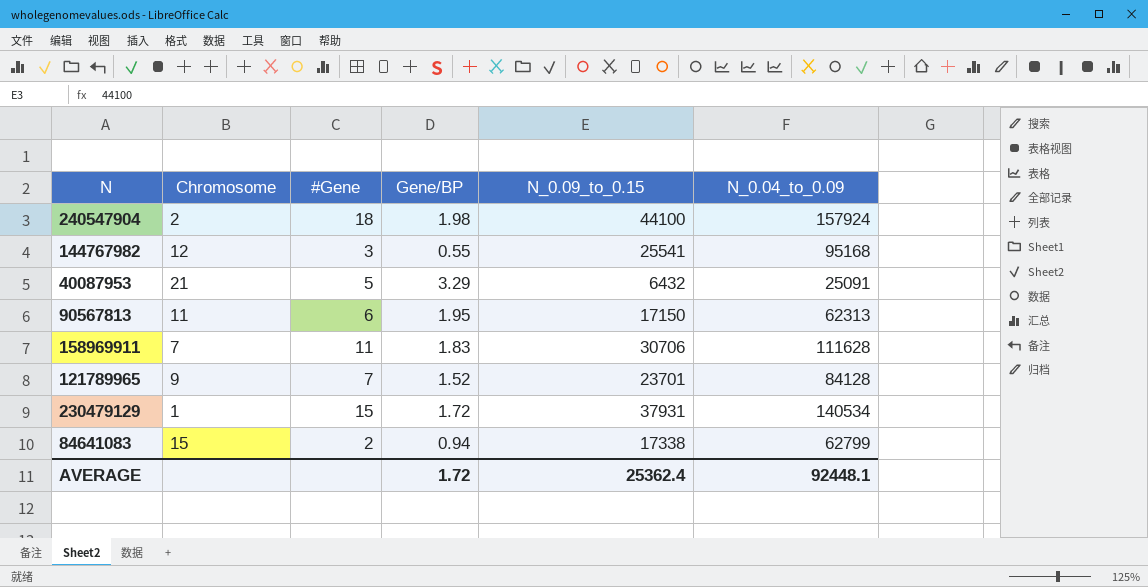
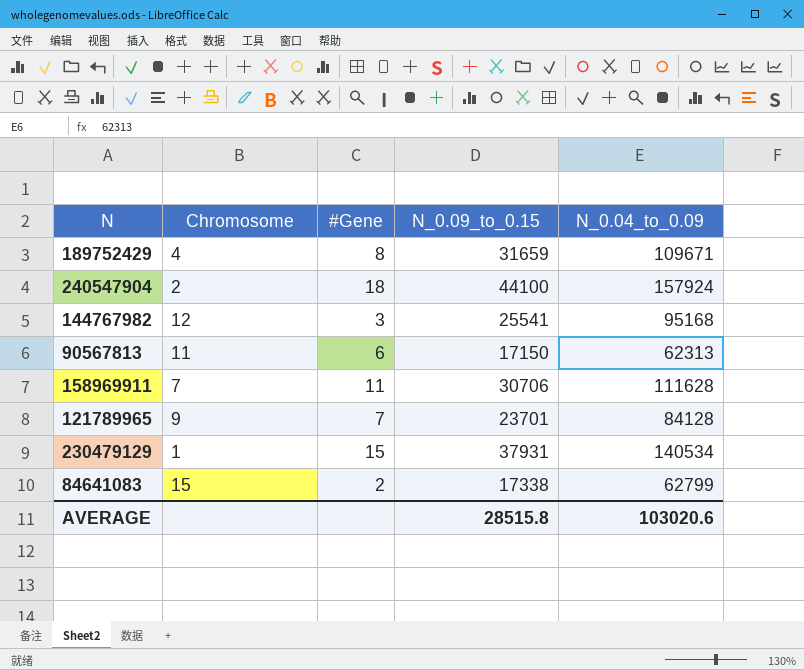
column Gene/BP | position: 4 -> none
row 40087953: 21 | 5 | 3.29 | 6432 | 25091 -> none
row 189752429: none -> 4 | 8 | 31659 | 109671
AVERAGE | N_0.09_to_0.15: 25362.4 -> 28515.8
AVERAGE | N_0.04_to_0.09: 92448.1 -> 103020.6

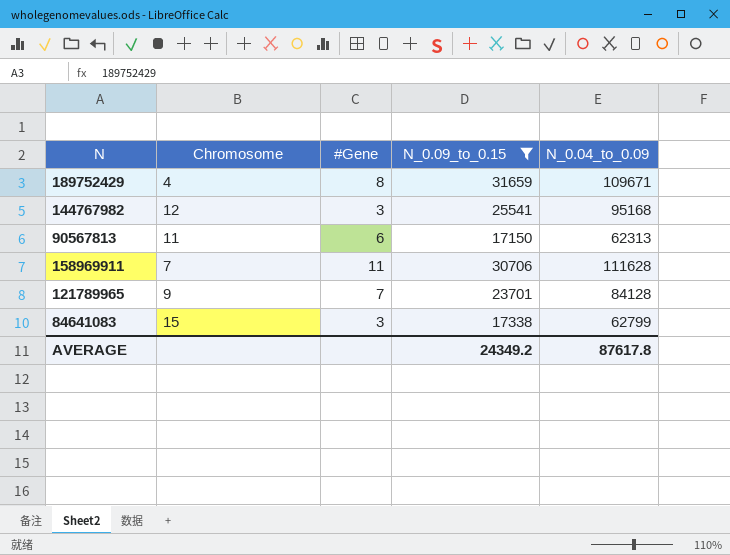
filter: none -> N_0.09_to_0.15 <= 31659
84641083 | #Gene: 2 -> 3
AVERAGE | N_0.09_to_0.15: 28515.8 -> 24349.2
AVERAGE | N_0.04_to_0.09: 103020.6 -> 87617.8

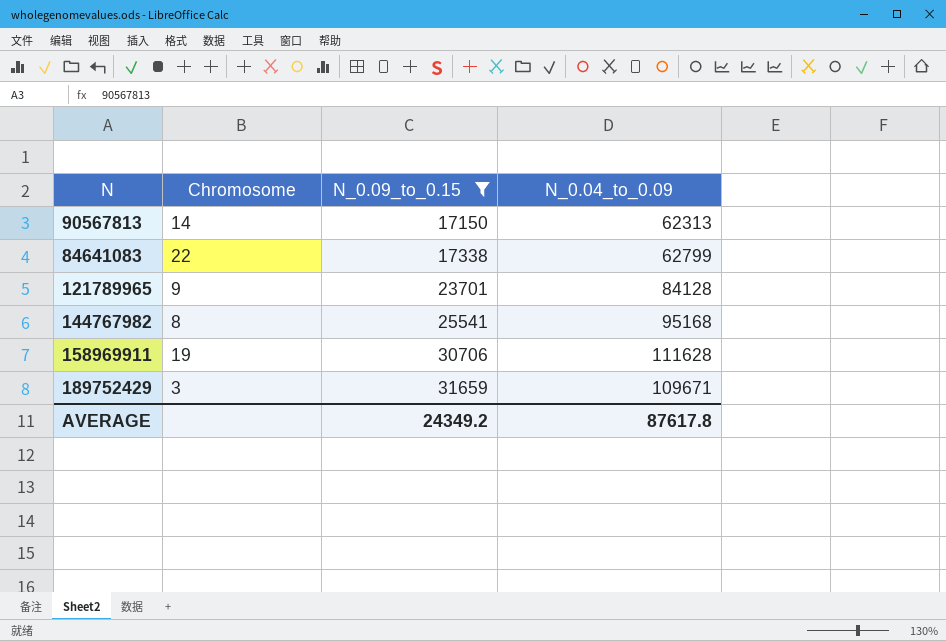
row order: none -> N_0.09_to_0.15 ascending
column #Gene | position: 3 -> none
90567813 | Chromosome: 11 -> 14
84641083 | Chromosome: 15 -> 22
144767982 | Chromosome: 12 -> 8
158969911 | Chromosome: 7 -> 19
189752429 | Chromosome: 4 -> 3

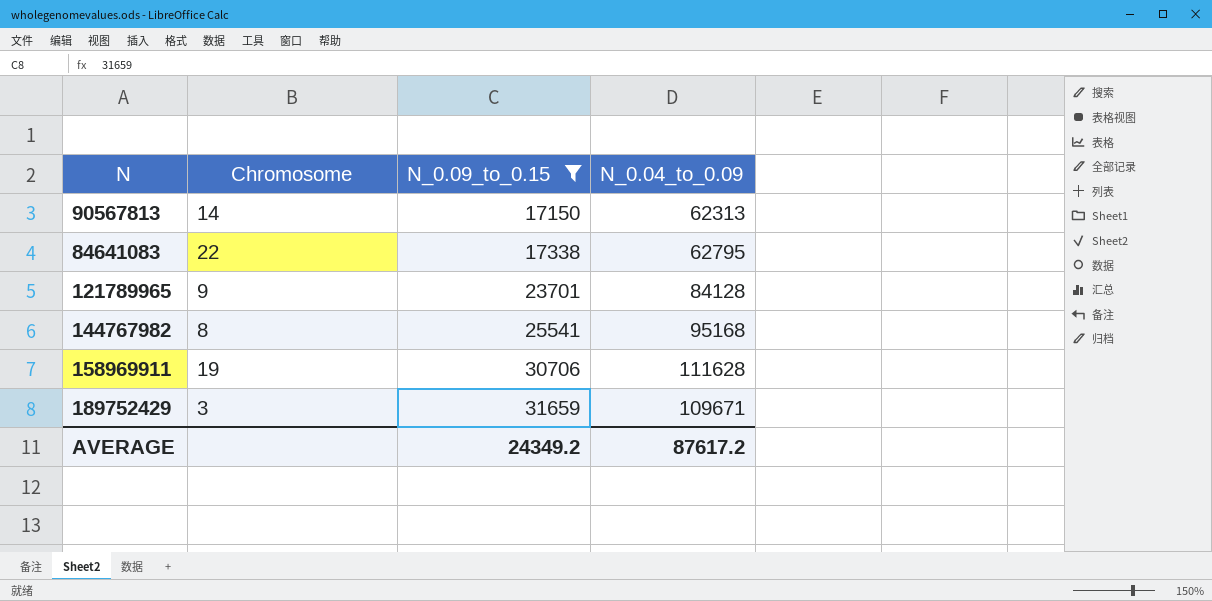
84641083 | N_0.04_to_0.09: 62799 -> 62795
AVERAGE | N_0.04_to_0.09: 87617.8 -> 87617.2

